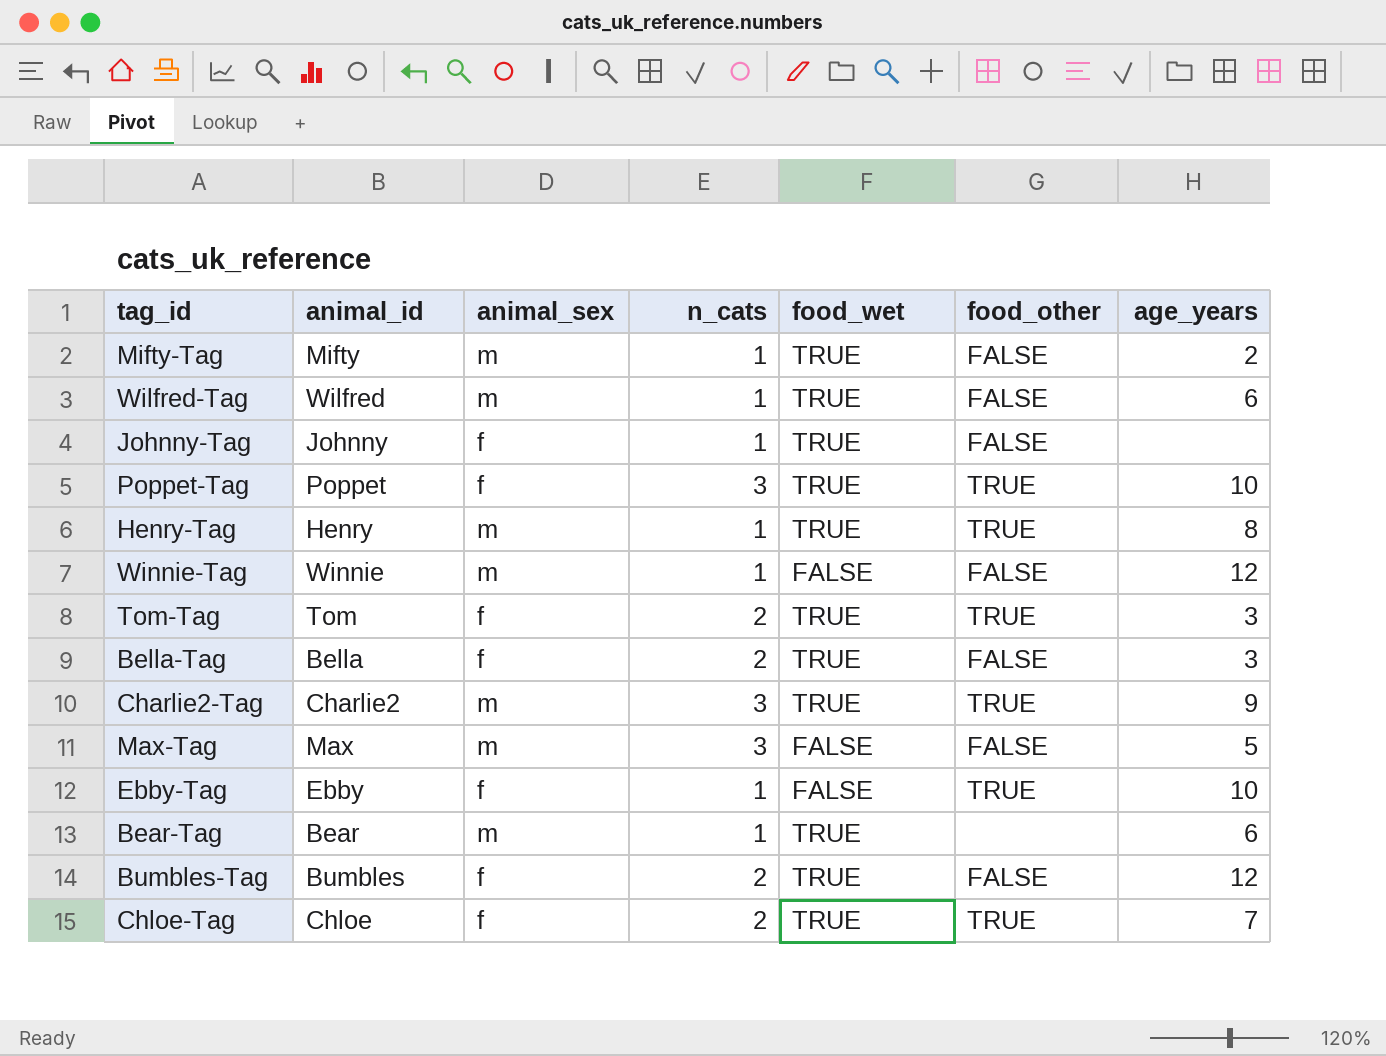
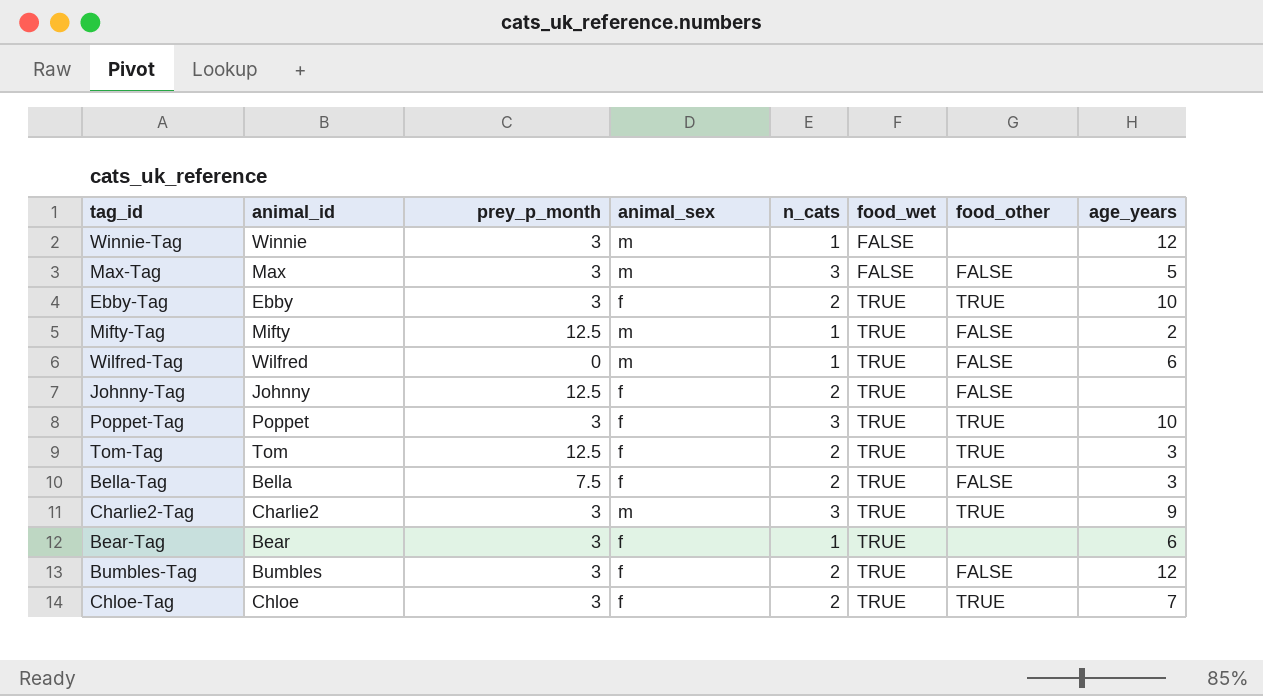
row order: none -> food_wet ascending
column prey_p_month | position: none -> 3
row Henry-Tag: Henry | m | 1 | TRUE | TRUE | 8 -> none
Winnie-Tag | food_other: FALSE -> none
Ebby-Tag | n_cats: 1 -> 2
Ebby-Tag | food_wet: FALSE -> TRUE
Johnny-Tag | n_cats: 1 -> 2
Bear-Tag | animal_sex: m -> f

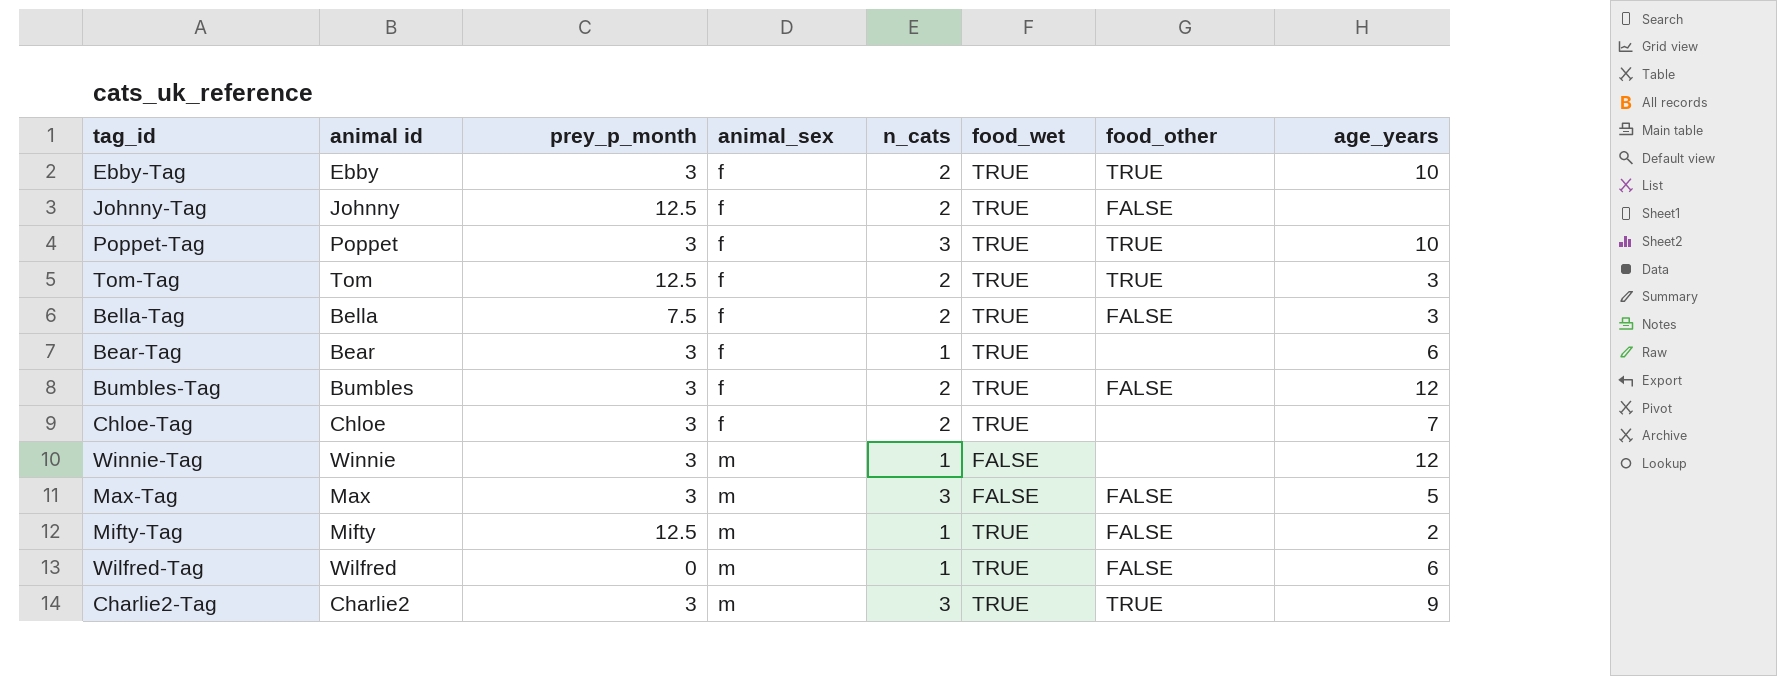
row order: food_wet ascending -> animal_sex ascending
column name: animal_id -> animal id
Chloe-Tag | food_other: TRUE -> none

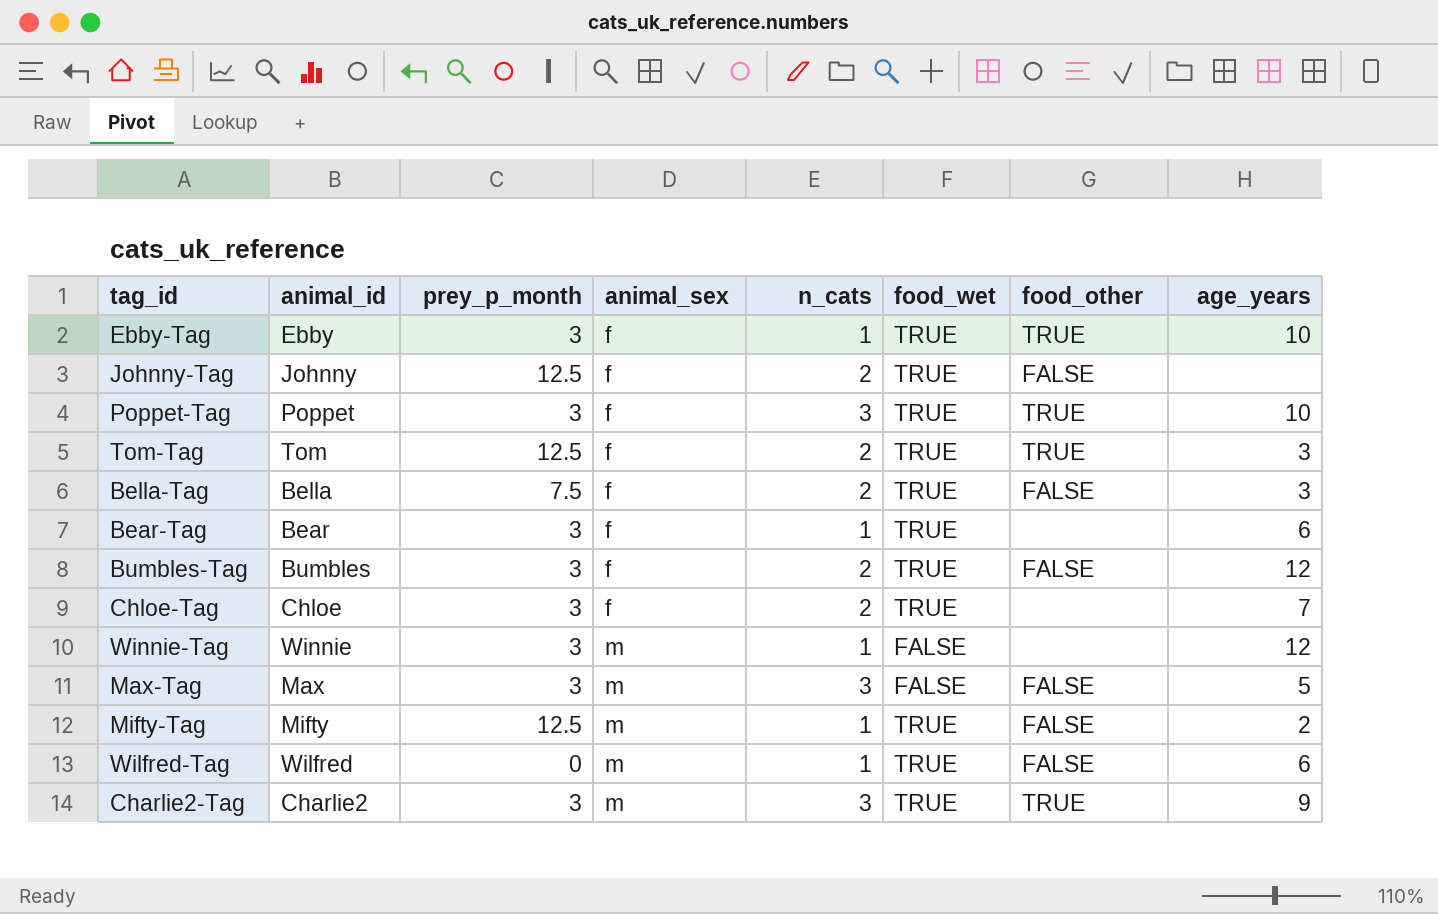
column name: animal id -> animal_id
Ebby-Tag | n_cats: 2 -> 1

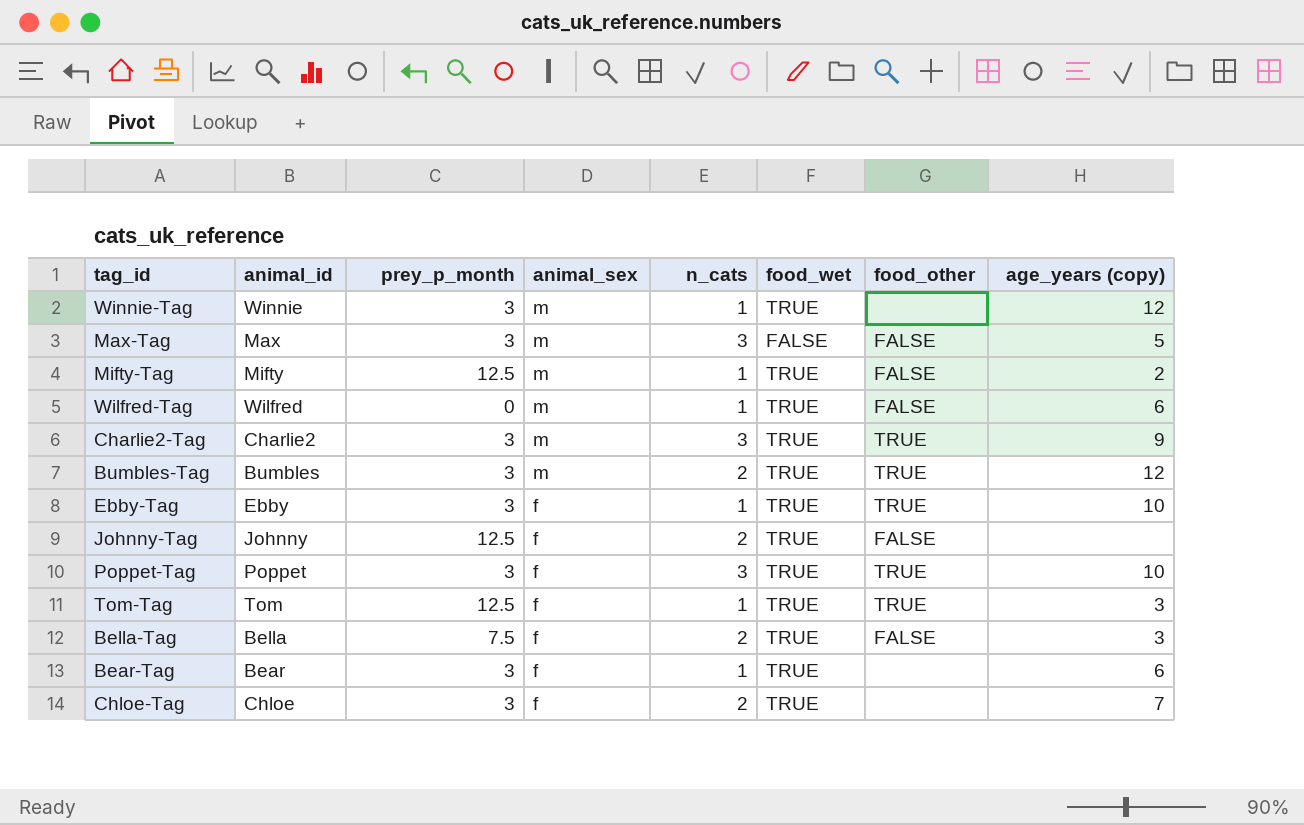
row order: animal_sex ascending -> animal_sex descending
column name: age_years -> age_years (copy)
Winnie-Tag | food_wet: FALSE -> TRUE
Bumbles-Tag | animal_sex: f -> m
Bumbles-Tag | food_other: FALSE -> TRUE
Tom-Tag | n_cats: 2 -> 1

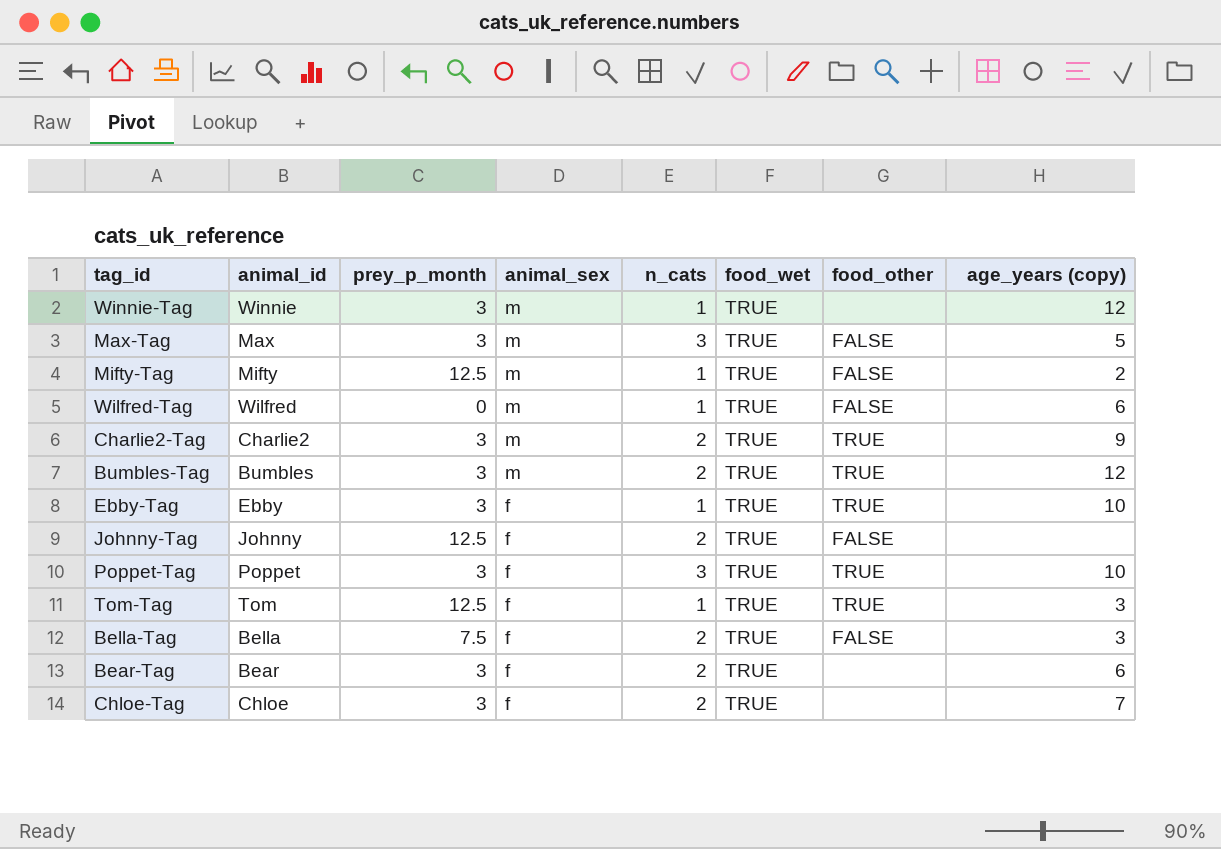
Max-Tag | food_wet: FALSE -> TRUE
Charlie2-Tag | n_cats: 3 -> 2
Bear-Tag | n_cats: 1 -> 2

